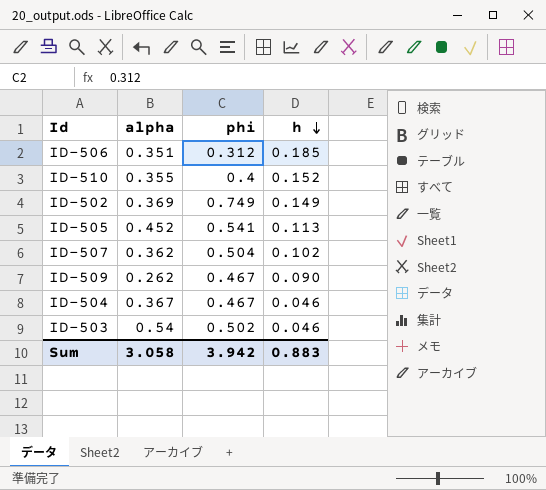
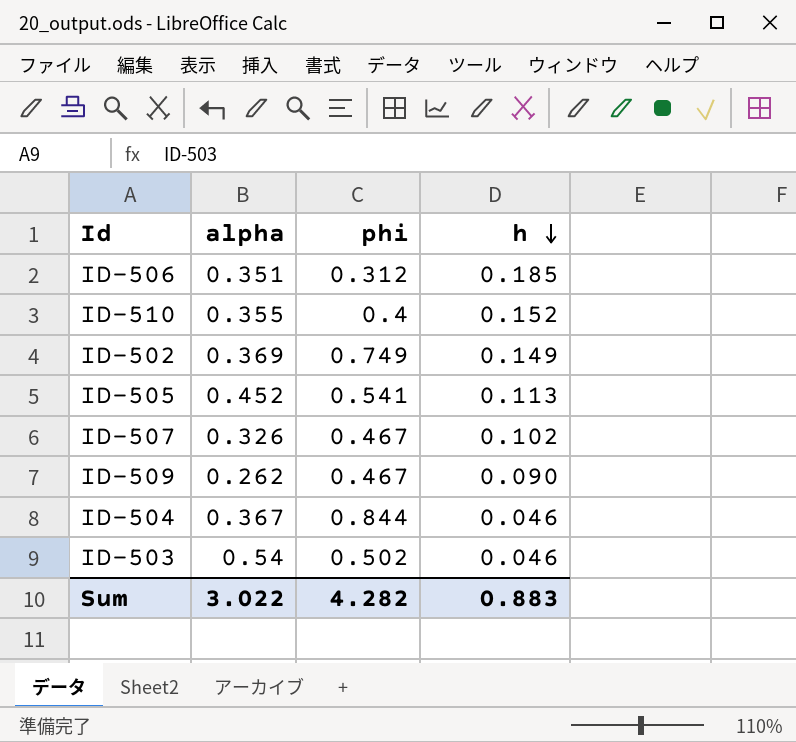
ID-507 | alpha: 0.362 -> 0.326
ID-507 | phi: 0.504 -> 0.467
ID-504 | phi: 0.467 -> 0.844
Sum | alpha: 3.058 -> 3.022
Sum | phi: 3.942 -> 4.282

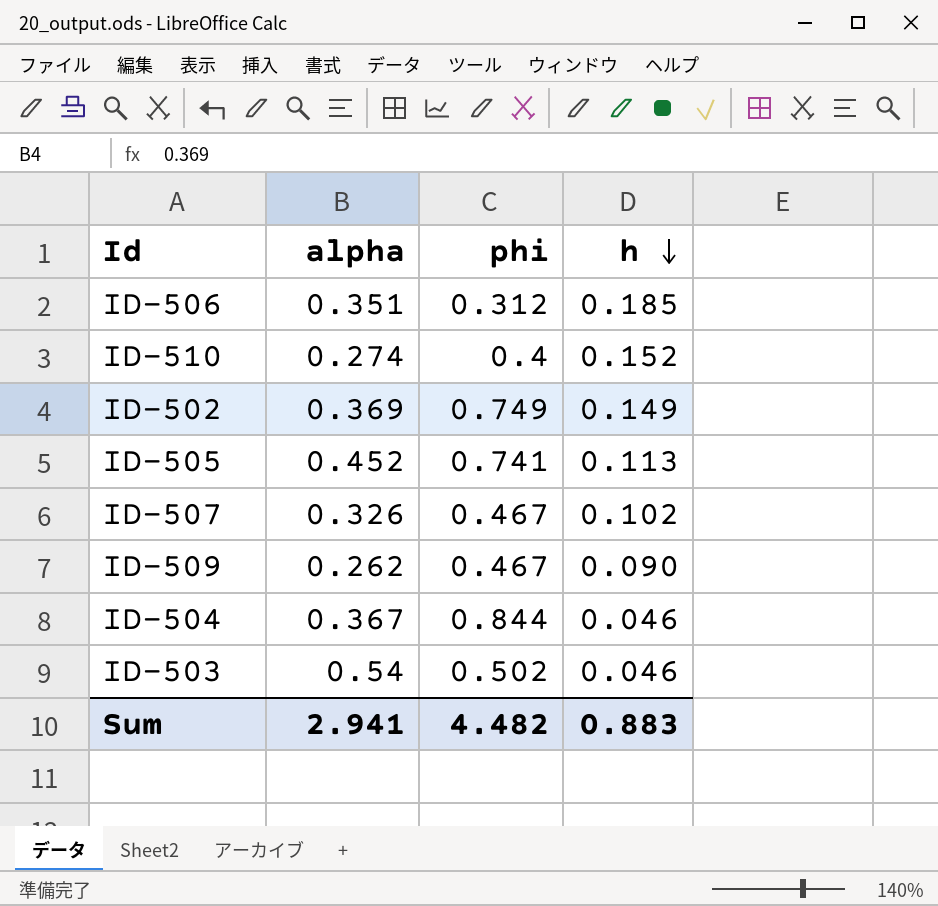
ID-510 | alpha: 0.355 -> 0.274
ID-505 | phi: 0.541 -> 0.741
Sum | alpha: 3.022 -> 2.941
Sum | phi: 4.282 -> 4.482

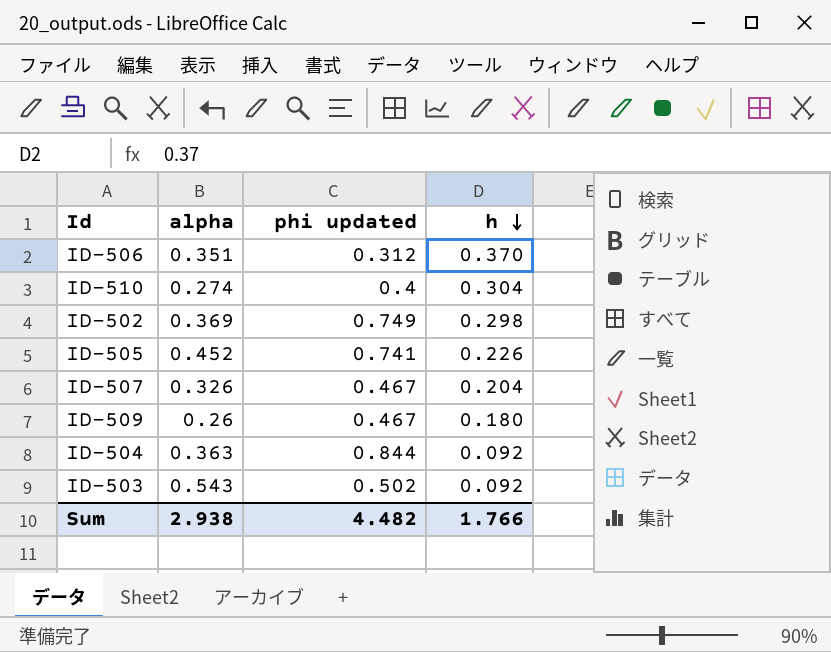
column name: phi -> phi updated
ID-506 | h: 0.185 -> 0.370
ID-510 | h: 0.152 -> 0.304
ID-502 | h: 0.149 -> 0.298
ID-505 | h: 0.113 -> 0.226
ID-507 | h: 0.102 -> 0.204
ID-509 | alpha: 0.262 -> 0.26
ID-509 | h: 0.090 -> 0.180
ID-504 | alpha: 0.367 -> 0.363
ID-504 | h: 0.046 -> 0.092
ID-503 | alpha: 0.54 -> 0.543
ID-503 | h: 0.046 -> 0.092
Sum | alpha: 2.941 -> 2.938
Sum | h: 0.883 -> 1.766

